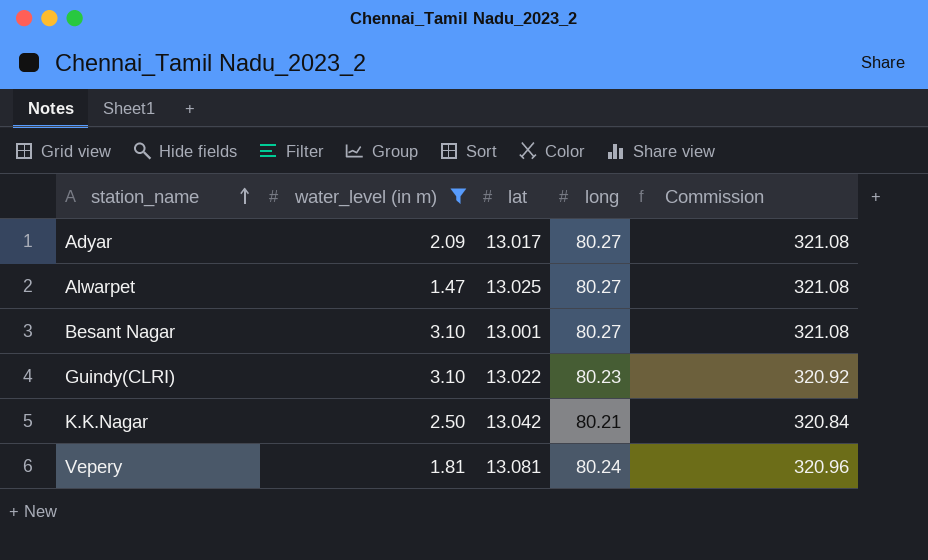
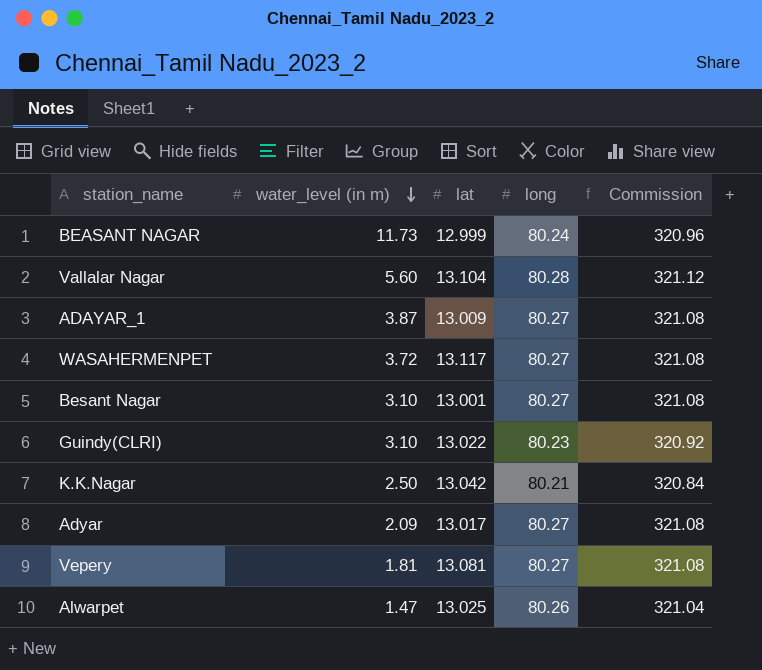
filter: water_level (in m) <= 3.10 -> none
row order: station_name ascending -> water_level (in m) descending
Vepery | long: 80.24 -> 80.27
Vepery | Commission: 320.96 -> 321.08
Alwarpet | long: 80.27 -> 80.26
Alwarpet | Commission: 321.08 -> 321.04

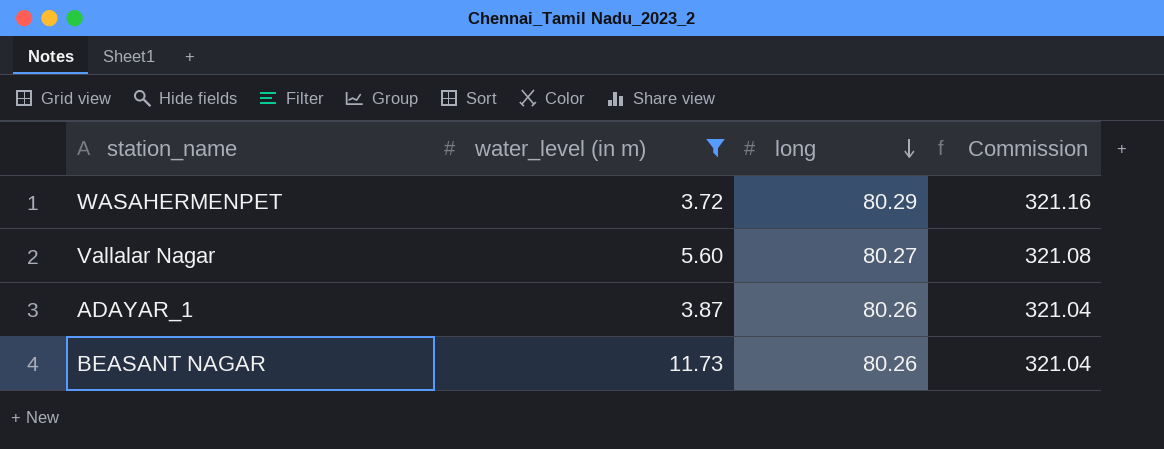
filter: none -> water_level (in m) >= 3.72
row order: water_level (in m) descending -> long descending
column lat | position: 3 -> none
WASAHERMENPET | long: 80.27 -> 80.29
WASAHERMENPET | Commission: 321.08 -> 321.16
Vallalar Nagar | long: 80.28 -> 80.27
Vallalar Nagar | Commission: 321.12 -> 321.08
ADAYAR_1 | long: 80.27 -> 80.26
ADAYAR_1 | Commission: 321.08 -> 321.04
BEASANT NAGAR | long: 80.24 -> 80.26
BEASANT NAGAR | Commission: 320.96 -> 321.04

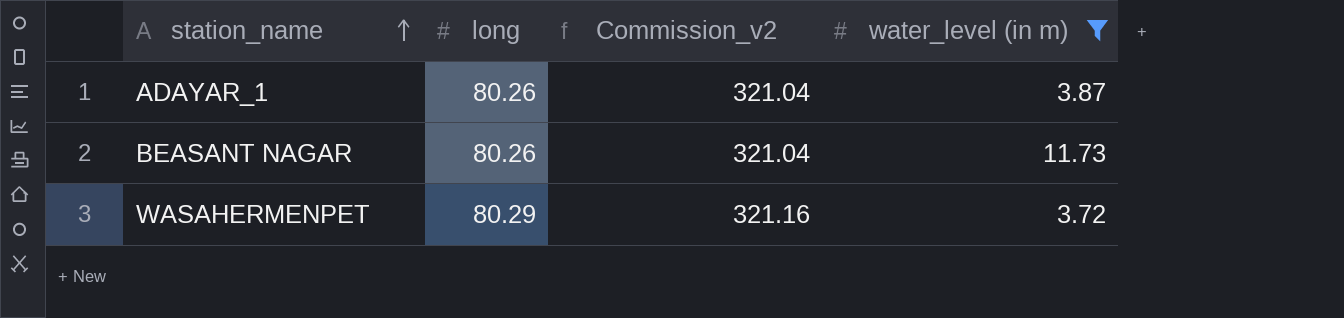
row order: long descending -> station_name ascending
column name: Commission -> Commission_v2
column water_level (in m) | position: 2 -> 4
row Vallalar Nagar: 5.60 | 80.27 | 321.08 -> none

